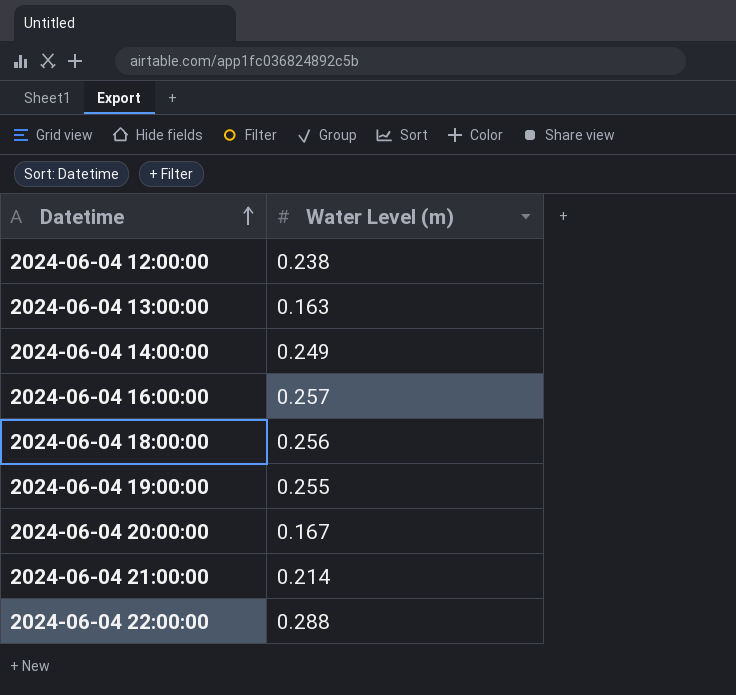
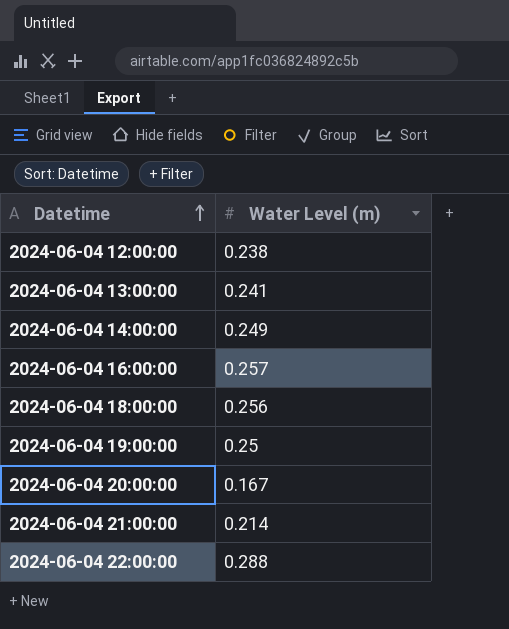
2024-06-04 13:00:00 | Water Level (m): 0.163 -> 0.241
2024-06-04 19:00:00 | Water Level (m): 0.255 -> 0.25

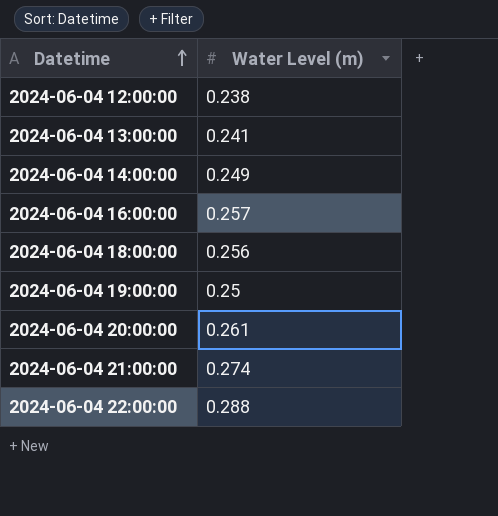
2024-06-04 20:00:00 | Water Level (m): 0.167 -> 0.261
2024-06-04 21:00:00 | Water Level (m): 0.214 -> 0.274

